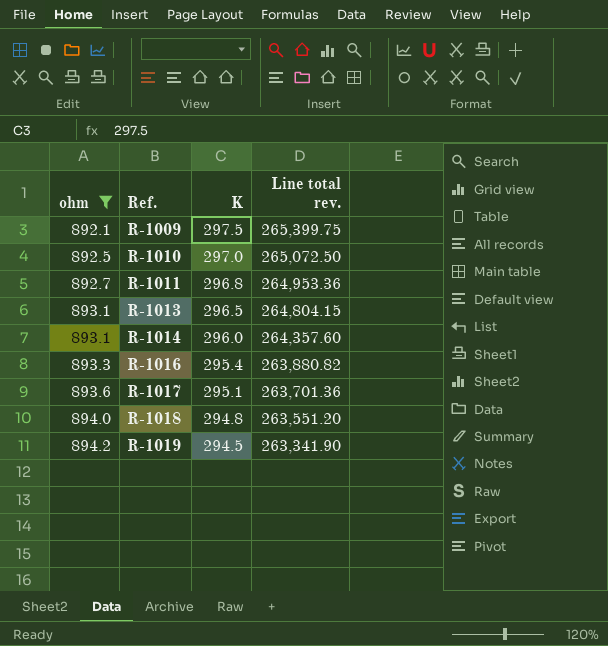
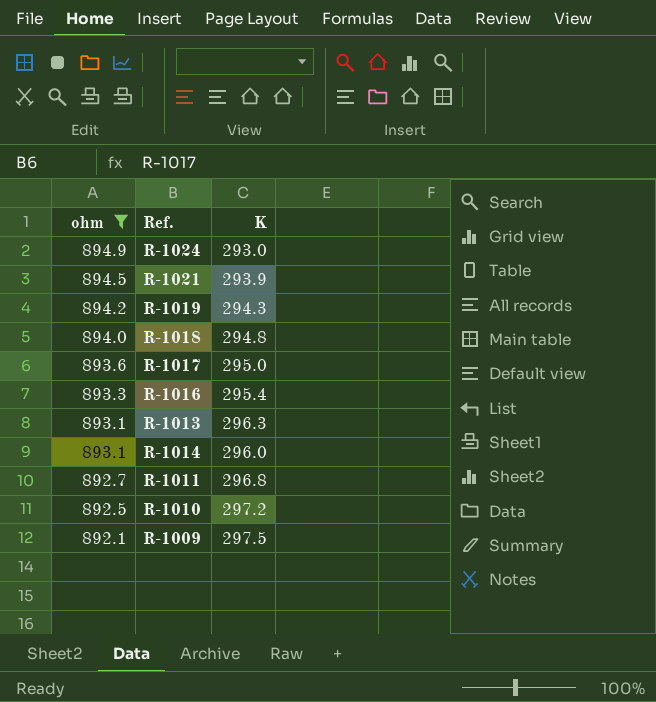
row order: ohm ascending -> ohm descending
column Line total rev. | formula: [ohm] * [K] -> none
row R-1024: none -> 894.9 | 293.0
row R-1021: none -> 894.5 | 293.9
R-1019 | K: 294.5 -> 294.3
R-1017 | K: 295.1 -> 295.0
R-1013 | K: 296.5 -> 296.3
R-1010 | K: 297.0 -> 297.2

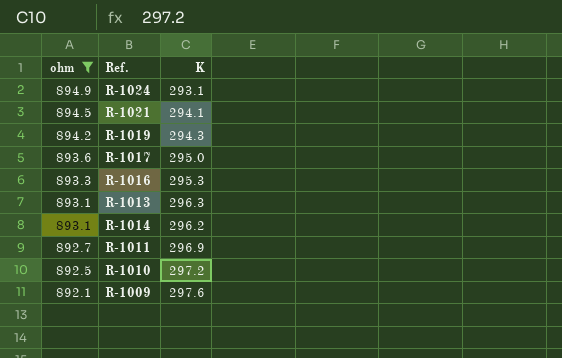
row R-1018: 894.0 | 294.8 -> none
R-1024 | K: 293.0 -> 293.1
R-1021 | K: 293.9 -> 294.1
R-1016 | K: 295.4 -> 295.3
R-1014 | K: 296.0 -> 296.2
R-1011 | K: 296.8 -> 296.9
R-1009 | K: 297.5 -> 297.6

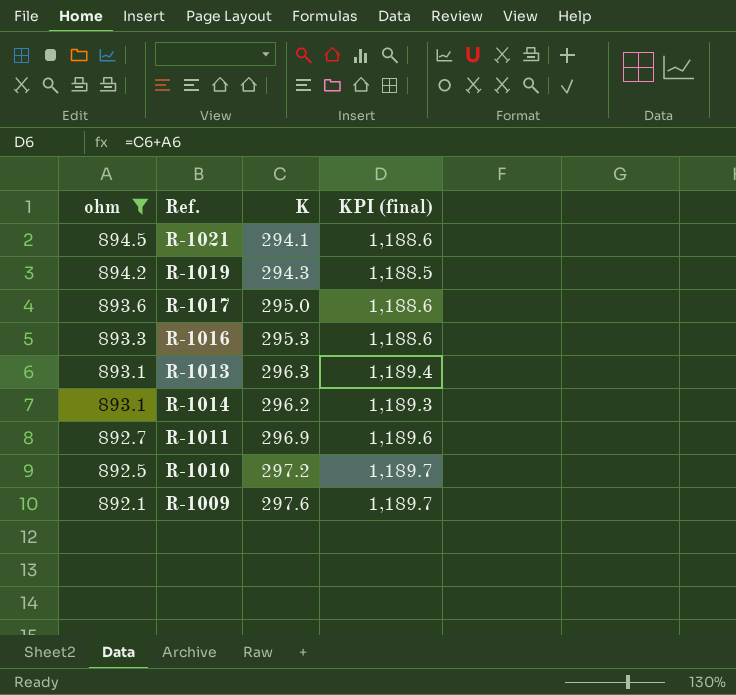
column KPI (final) | formula: none -> [ohm] + [K]
row R-1024: 894.9 | 293.1 -> none

